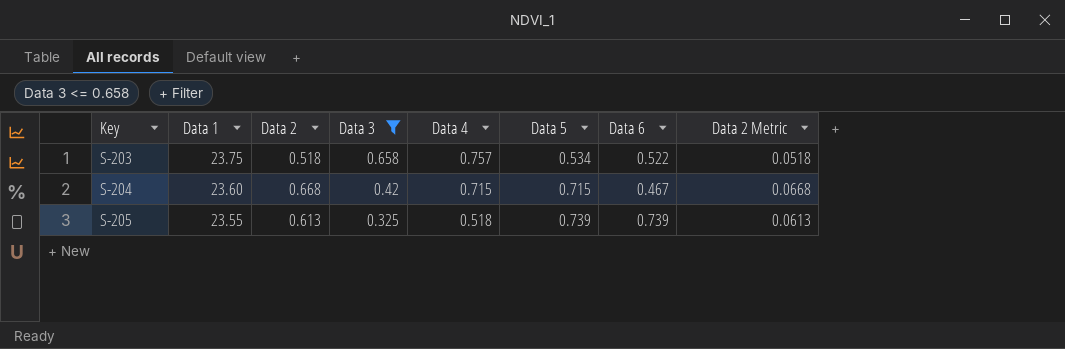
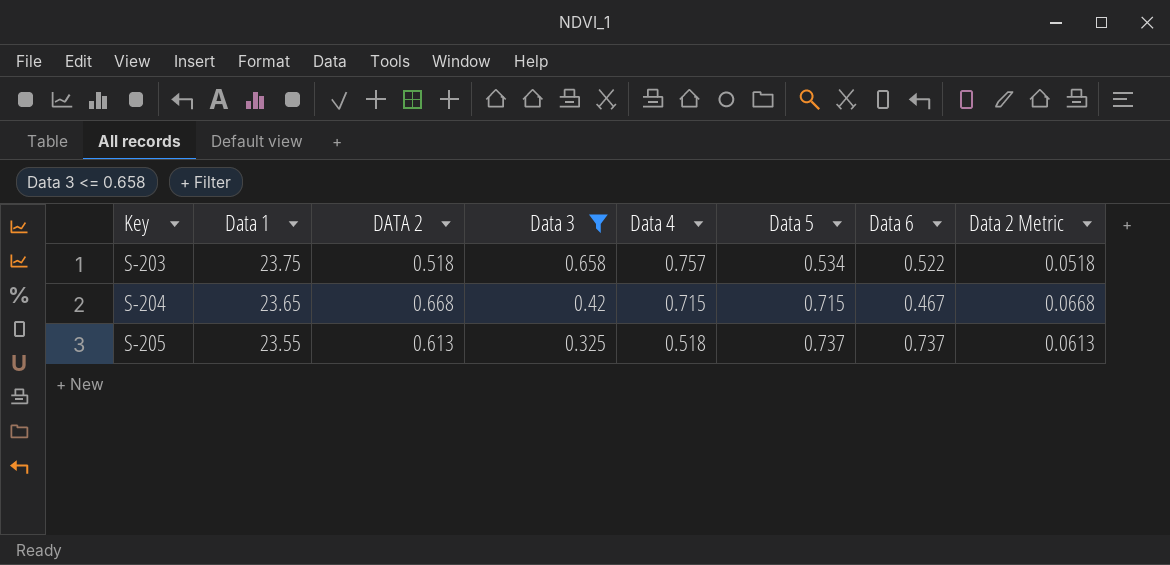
column name: Data 2 -> DATA 2
S-204 | Data 1: 23.60 -> 23.65
S-205 | Data 5: 0.739 -> 0.737
S-205 | Data 6: 0.739 -> 0.737

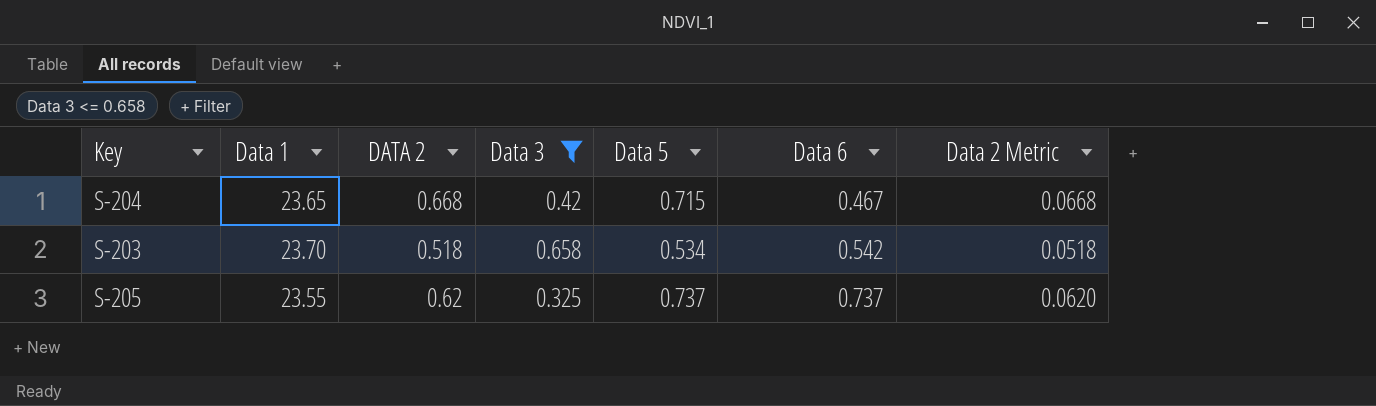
row order: Key ascending -> Data 6 ascending
column Data 4 | position: 5 -> none
S-203 | Data 1: 23.75 -> 23.70
S-203 | Data 6: 0.522 -> 0.542
S-205 | DATA 2: 0.613 -> 0.62
S-205 | Data 2 Metric: 0.0613 -> 0.0620

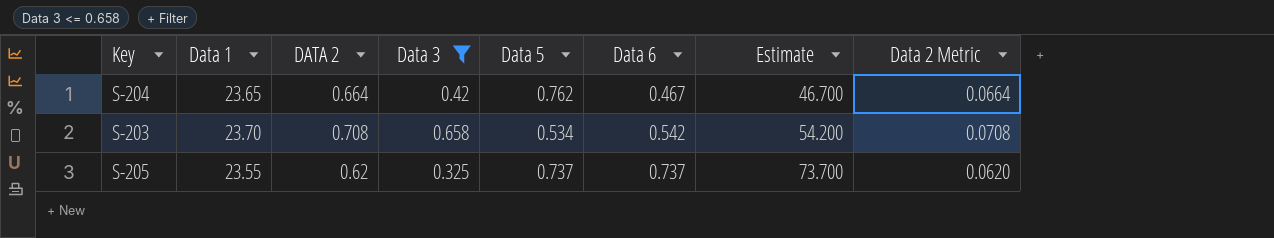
column Estimate | formula: none -> [Data 6] * 100
S-204 | DATA 2: 0.668 -> 0.664
S-204 | Data 5: 0.715 -> 0.762
S-204 | Data 2 Metric: 0.0668 -> 0.0664
S-203 | DATA 2: 0.518 -> 0.708
S-203 | Data 2 Metric: 0.0518 -> 0.0708

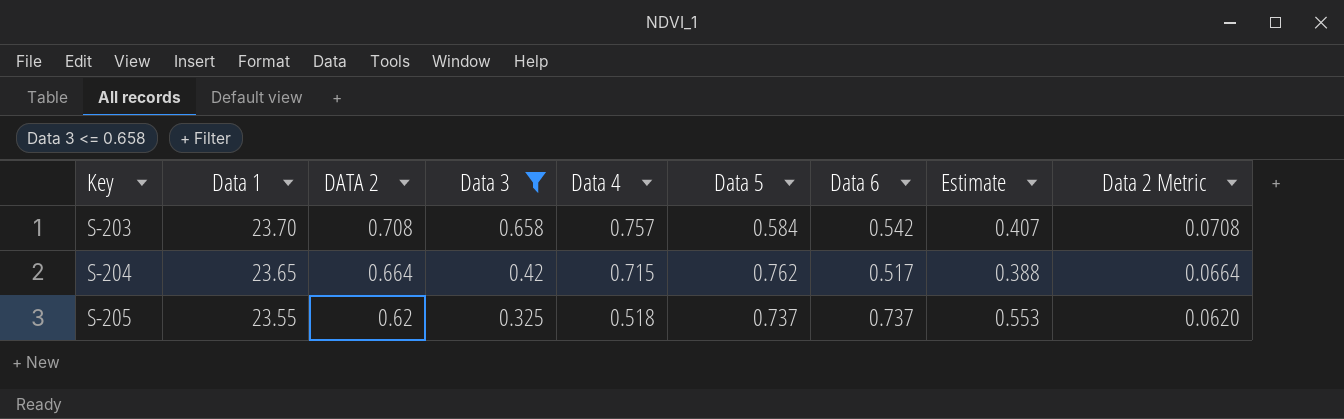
row order: Data 6 ascending -> Key ascending
column Data 4 | position: none -> 5
column Estimate | formula: [Data 6] * 100 -> [Data 6] * 0.75
S-203 | Data 5: 0.534 -> 0.584
S-204 | Data 6: 0.467 -> 0.517

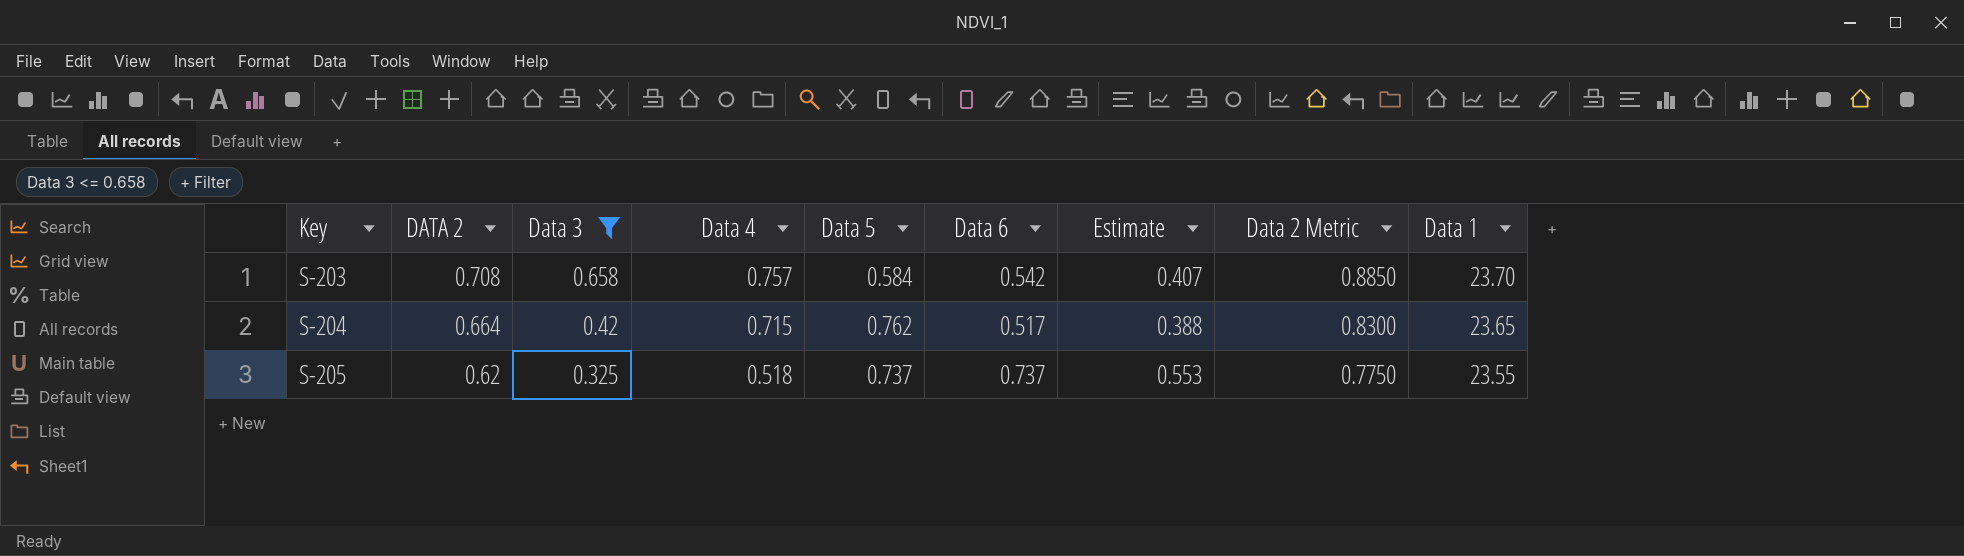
column Data 2 Metric | formula: [DATA 2] * 0.1 -> [DATA 2] * 1.25
column Data 1 | position: 2 -> 9

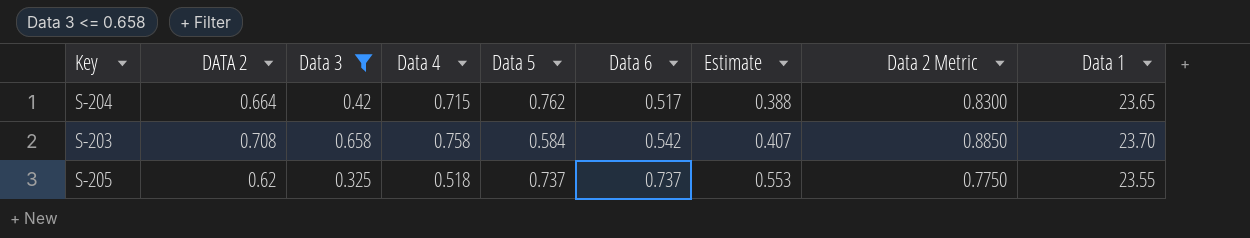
row order: Key ascending -> Data 6 ascending
S-203 | Data 4: 0.757 -> 0.758

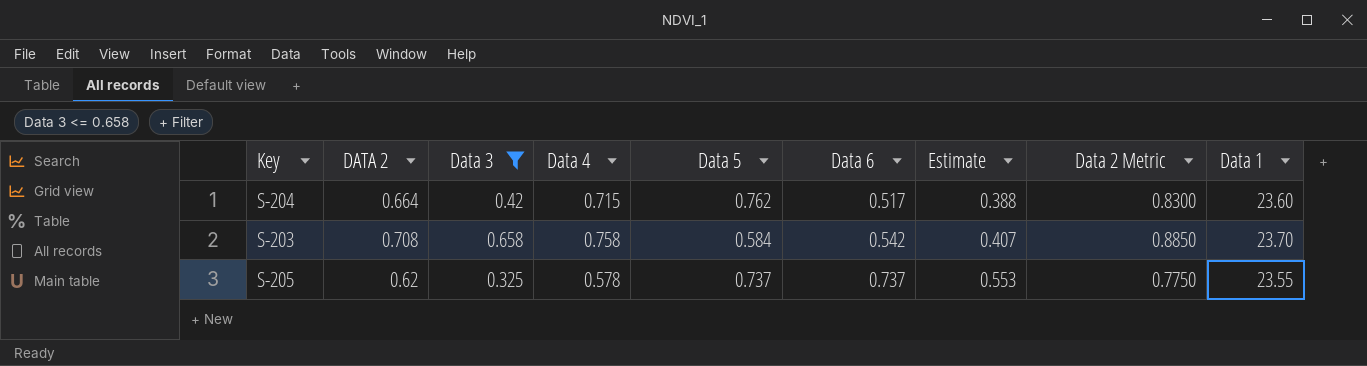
S-204 | Data 1: 23.65 -> 23.60
S-205 | Data 4: 0.518 -> 0.578

